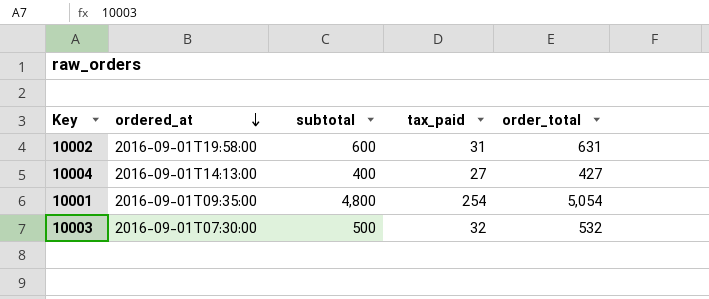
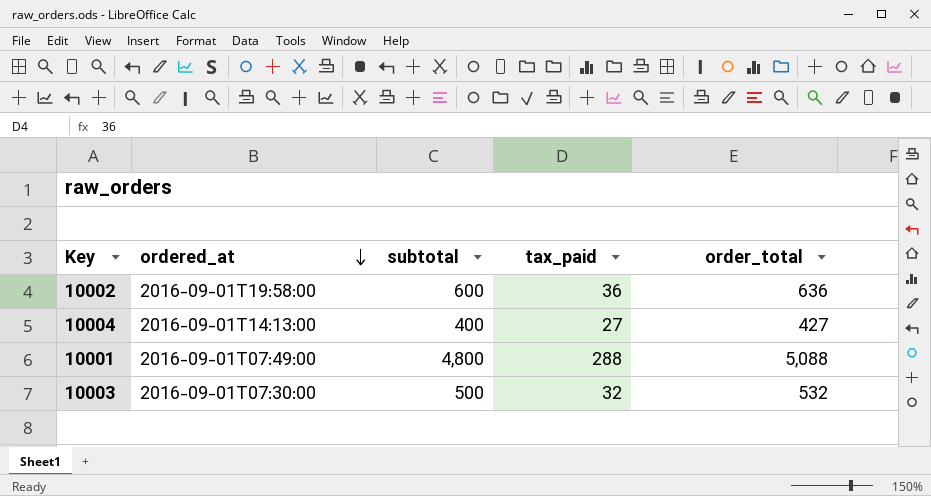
10002 | tax_paid: 31 -> 36
10002 | order_total: 631 -> 636
10001 | ordered_at: 2016-09-01T09:35:00 -> 2016-09-01T07:49:00
10001 | tax_paid: 254 -> 288
10001 | order_total: 5,054 -> 5,088

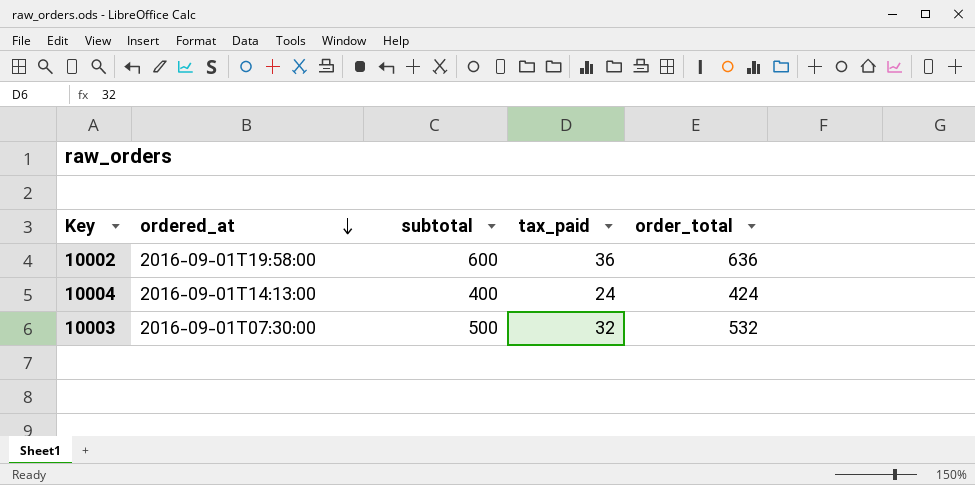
row 10001: 2016-09-01T07:49:00 | 4,800 | 288 | 5,088 -> none
10004 | tax_paid: 27 -> 24
10004 | order_total: 427 -> 424

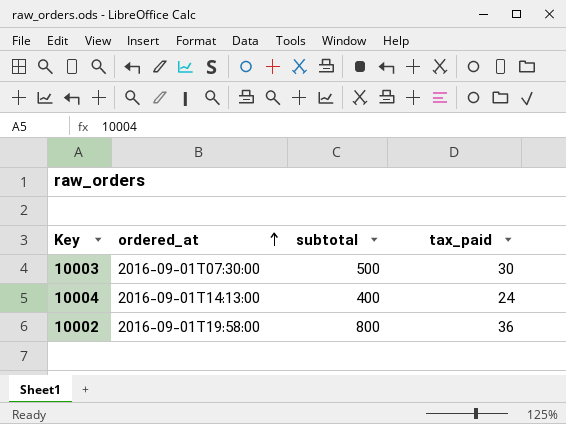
row order: ordered_at descending -> ordered_at ascending
column order_total | formula: [subtotal] + [tax_paid] -> none
10003 | tax_paid: 32 -> 30
10002 | subtotal: 600 -> 800

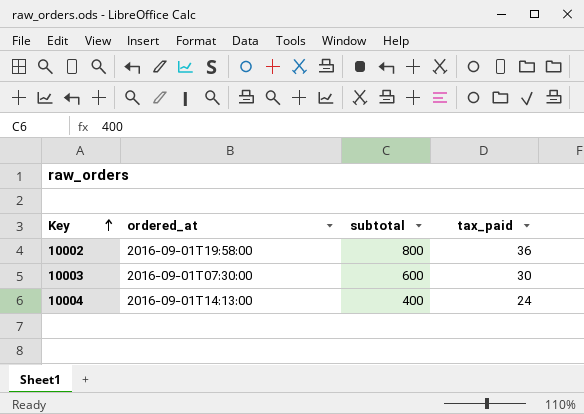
row order: ordered_at ascending -> Key ascending
10003 | subtotal: 500 -> 600

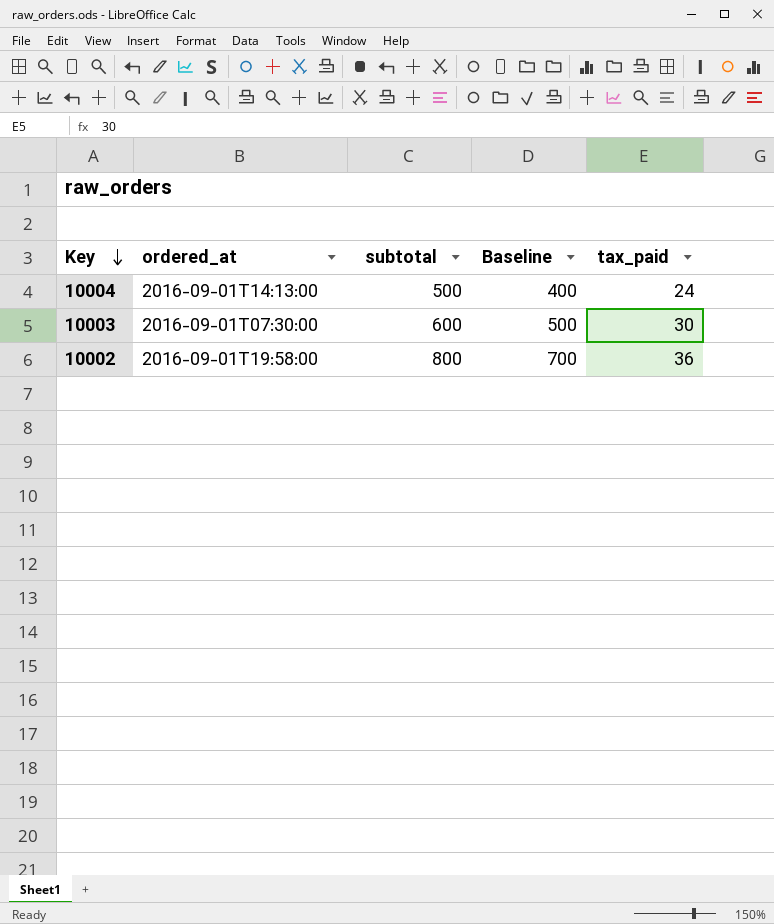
row order: Key ascending -> Key descending
column Baseline | formula: none -> [subtotal] - 100
10004 | subtotal: 400 -> 500

